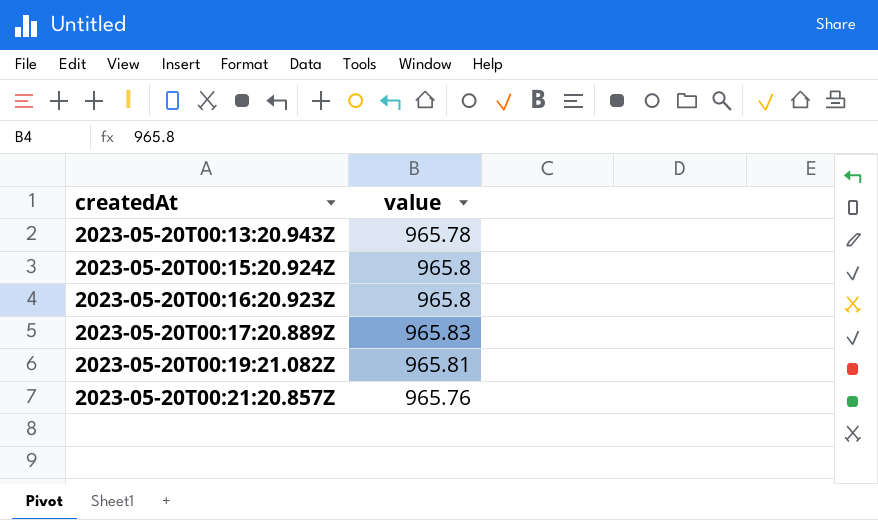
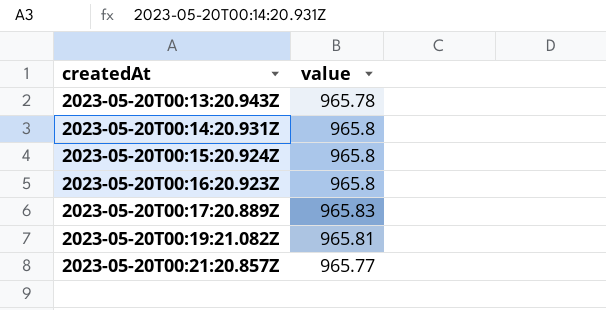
row 2023-05-20T00:14:20.931Z: none -> 965.8
2023-05-20T00:21:20.857Z | value: 965.76 -> 965.77

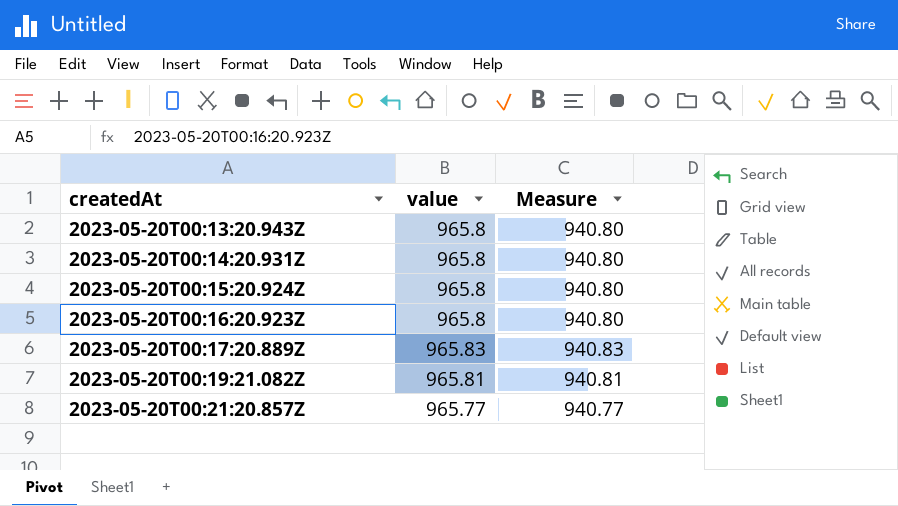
column Measure | formula: none -> [value] - 25
2023-05-20T00:13:20.943Z | value: 965.78 -> 965.8

